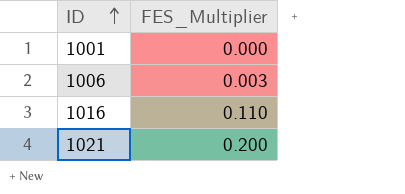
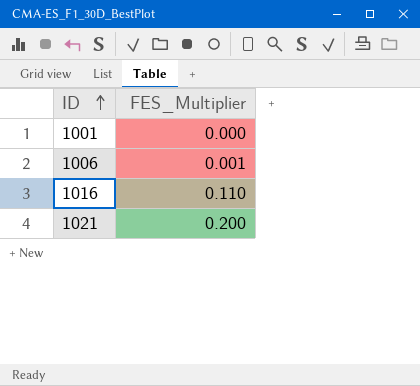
1006 | FES_Multiplier: 0.003 -> 0.001

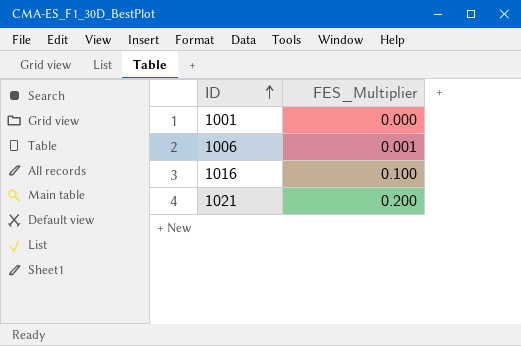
1016 | FES_Multiplier: 0.110 -> 0.100

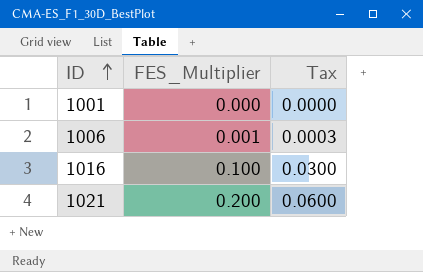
column Tax | formula: none -> [FES_Multiplier] * 0.3

